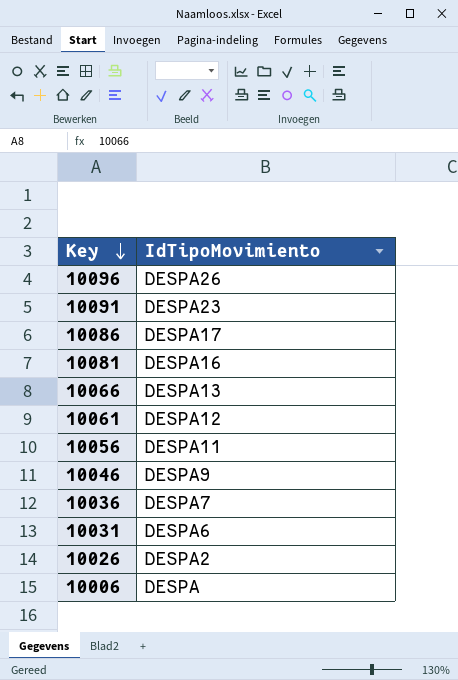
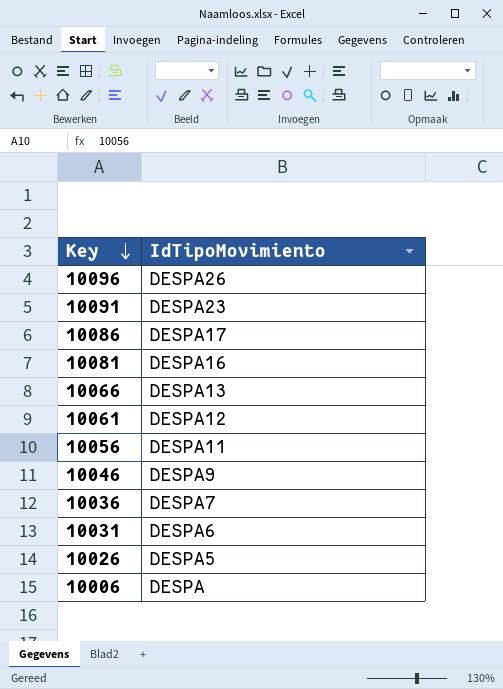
10026 | IdTipoMovimiento: DESPA2 -> DESPA5

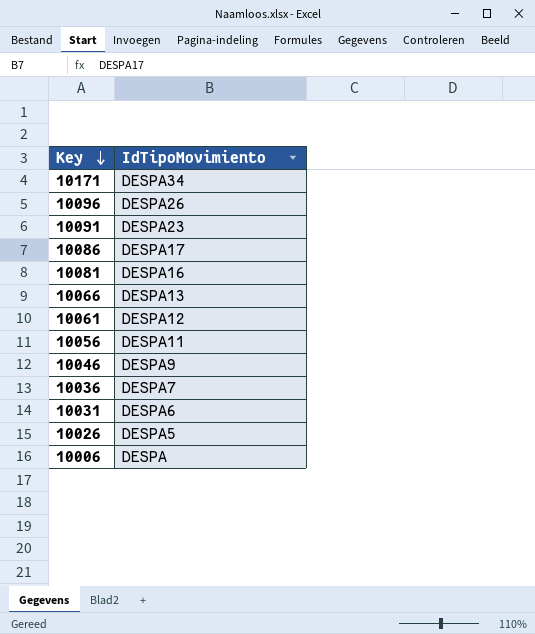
row 10171: none -> DESPA34

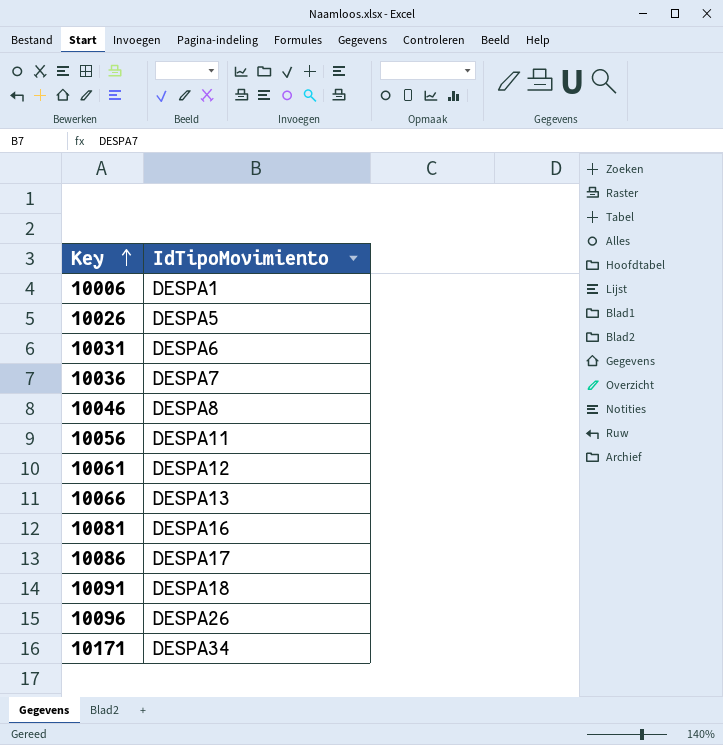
row order: Key descending -> Key ascending
10006 | IdTipoMovimiento: DESPA -> DESPA1
10046 | IdTipoMovimiento: DESPA9 -> DESPA8
10091 | IdTipoMovimiento: DESPA23 -> DESPA18

